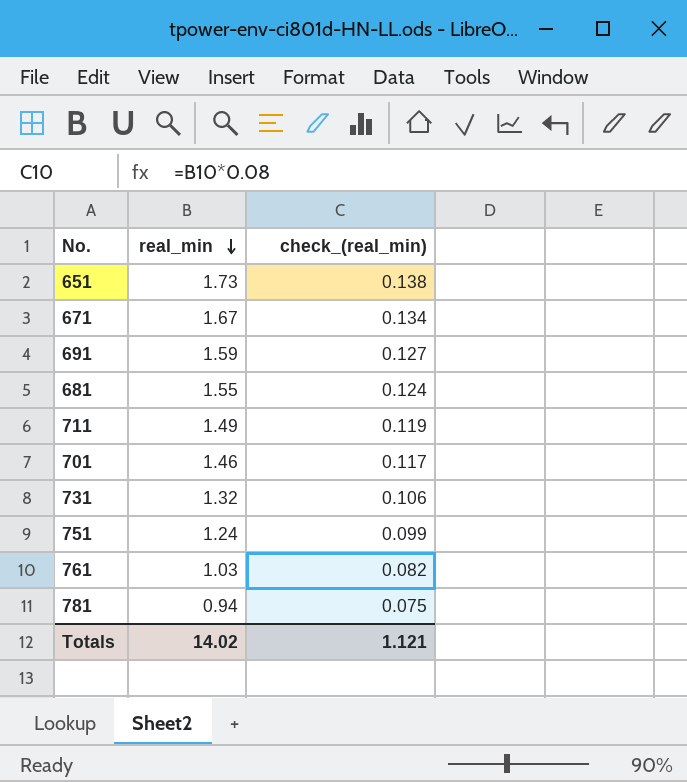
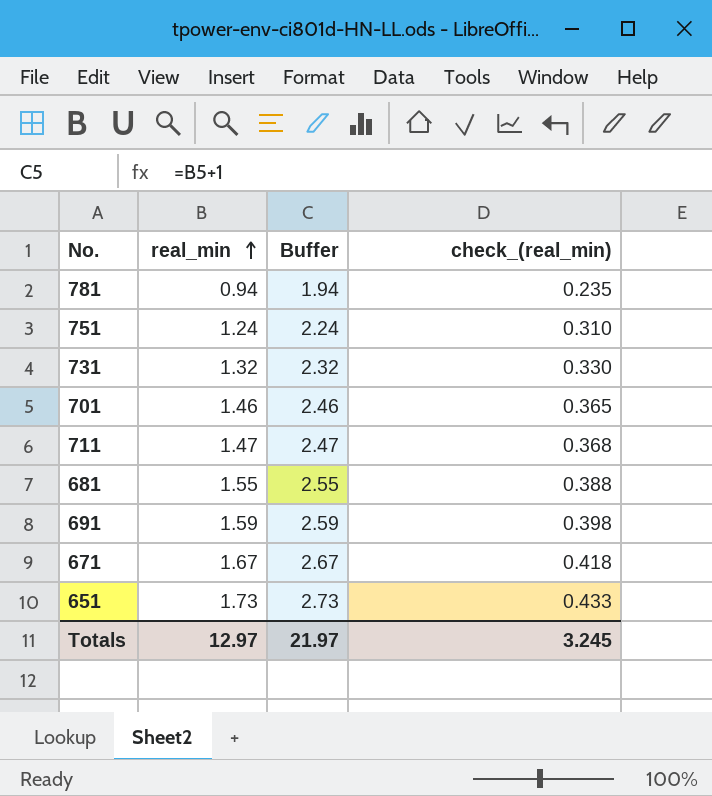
row order: real_min descending -> real_min ascending
column Buffer | formula: none -> [real_min] + 1
column check_(real_min) | formula: [real_min] * 0.08 -> [real_min] * 0.25
row 761: 1.03 | 0.082 -> none
711 | real_min: 1.49 -> 1.47
Totals | real_min: 14.02 -> 12.97
Totals | check_(real_min): 1.121 -> 3.245

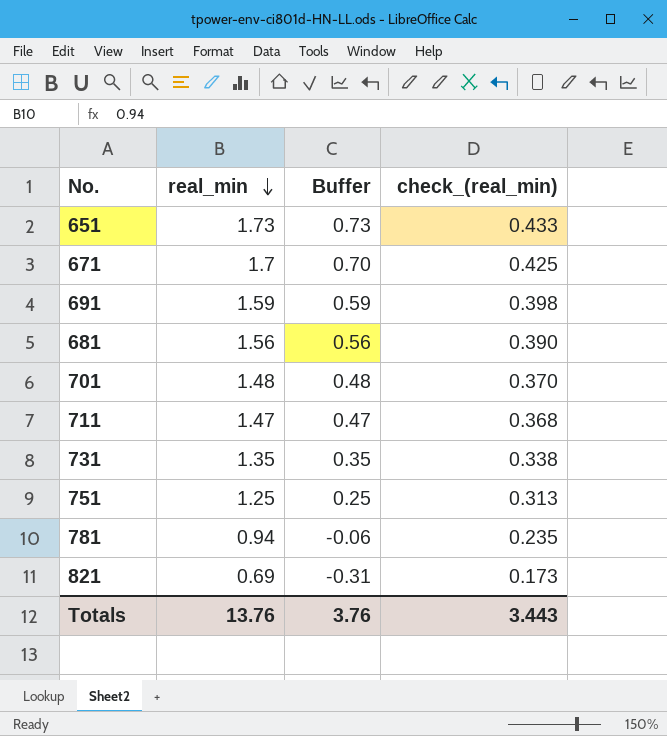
row order: real_min ascending -> real_min descending
column Buffer | formula: [real_min] + 1 -> [real_min] - 1
671 | real_min: 1.67 -> 1.7
671 | check_(real_min): 0.418 -> 0.425
681 | real_min: 1.55 -> 1.56
681 | check_(real_min): 0.388 -> 0.390
701 | real_min: 1.46 -> 1.48
701 | check_(real_min): 0.365 -> 0.370
731 | real_min: 1.32 -> 1.35
731 | check_(real_min): 0.330 -> 0.338
751 | real_min: 1.24 -> 1.25
751 | check_(real_min): 0.310 -> 0.313
row 821: none -> 0.69 | -0.31 | 0.173
Totals | real_min: 12.97 -> 13.76
Totals | Buffer: 21.97 -> 3.76
Totals | check_(real_min): 3.245 -> 3.443

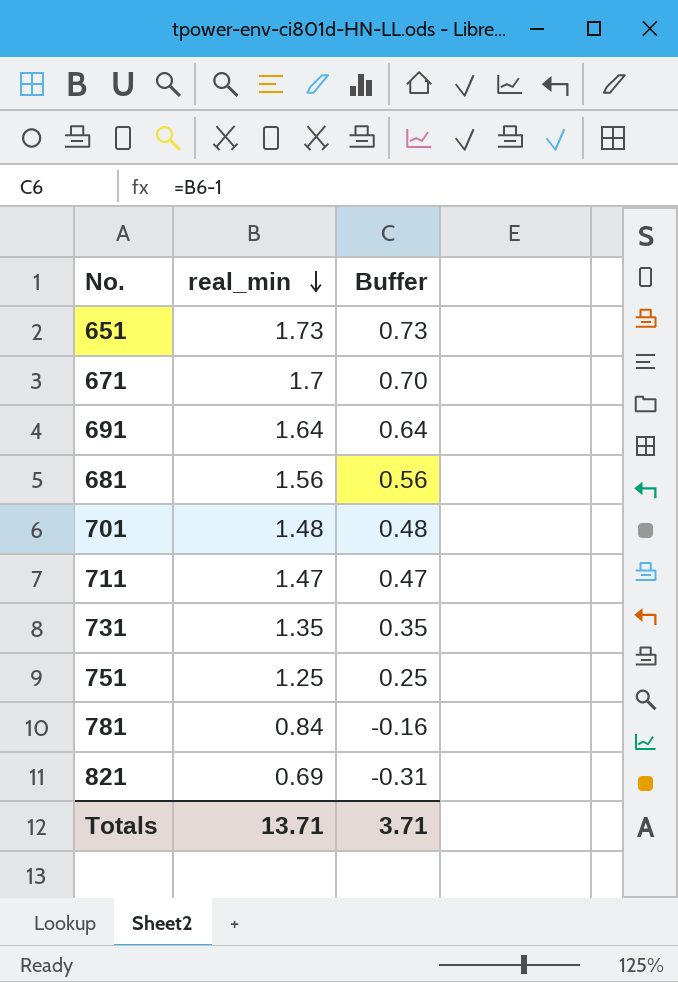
column check_(real_min) | formula: [real_min] * 0.25 -> none
691 | real_min: 1.59 -> 1.64
691 | Buffer: 0.59 -> 0.64
781 | real_min: 0.94 -> 0.84
781 | Buffer: -0.06 -> -0.16
Totals | real_min: 13.76 -> 13.71
Totals | Buffer: 3.76 -> 3.71

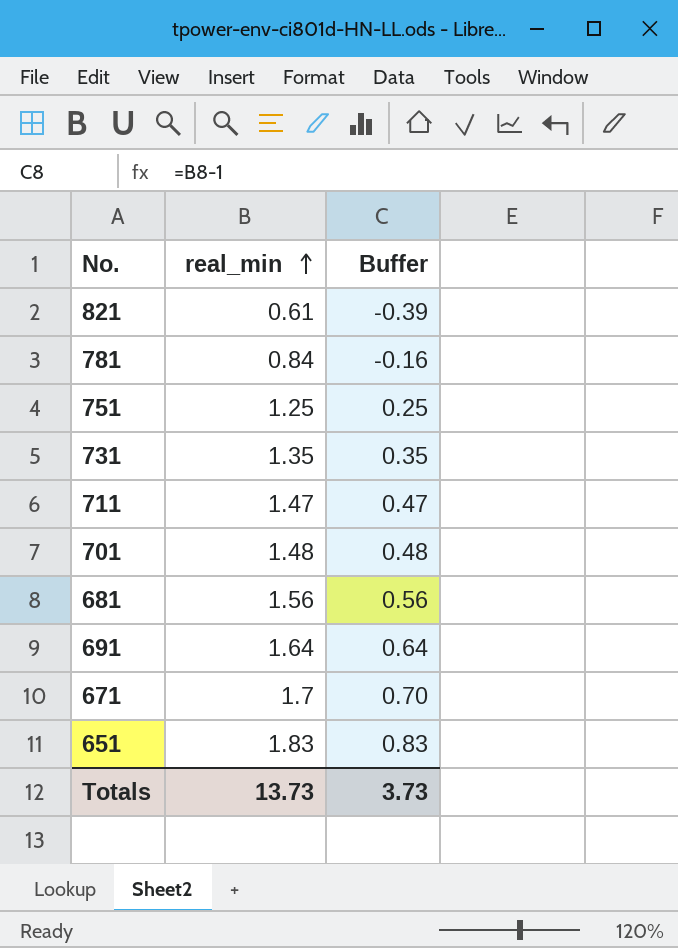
row order: real_min descending -> real_min ascending
821 | real_min: 0.69 -> 0.61
821 | Buffer: -0.31 -> -0.39
651 | real_min: 1.73 -> 1.83
651 | Buffer: 0.73 -> 0.83
Totals | real_min: 13.71 -> 13.73
Totals | Buffer: 3.71 -> 3.73

